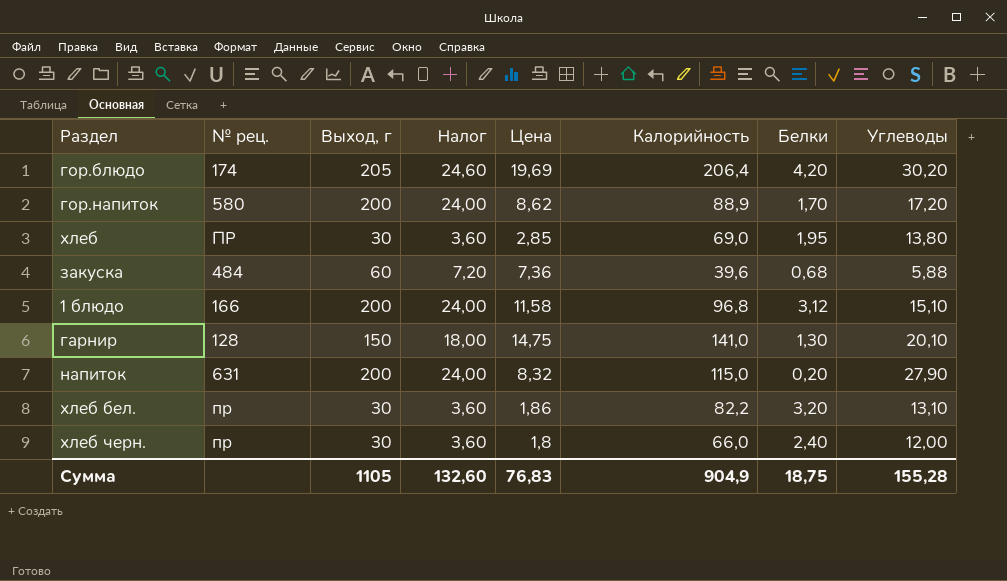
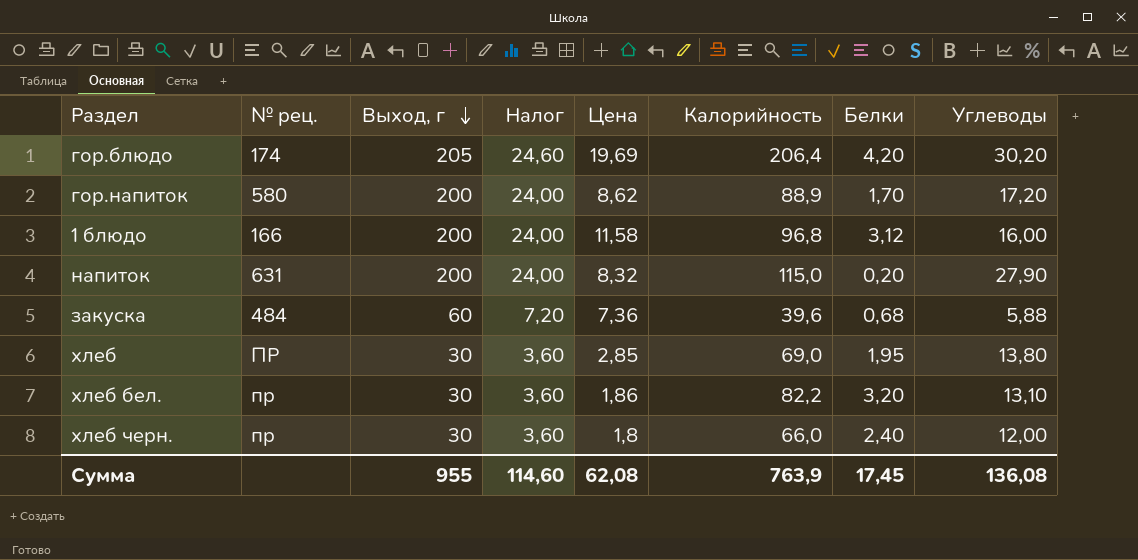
row order: none -> Выход, г descending
row гарнир: 128 | 150 | 18,00 | 14,75 | 141,0 | 1,30 | 20,10 -> none
1 блюдо | Углеводы: 15,10 -> 16,00
Сумма | Выход, г: 1105 -> 955
Сумма | Налог: 132,60 -> 114,60
Сумма | Цена: 76,83 -> 62,08
Сумма | Калорийность: 904,9 -> 763,9
Сумма | Белки: 18,75 -> 17,45
Сумма | Углеводы: 155,28 -> 136,08

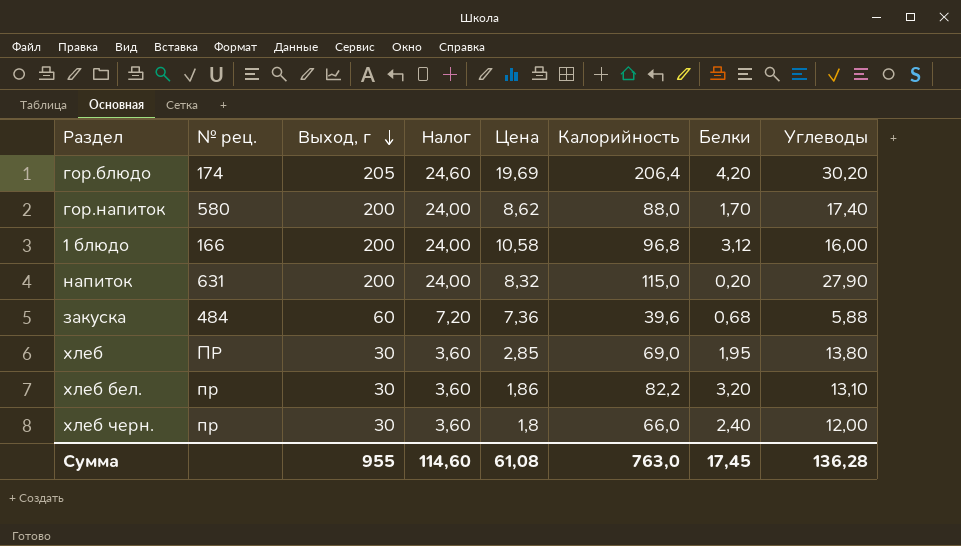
гор.напиток | Калорийность: 88,9 -> 88,0
гор.напиток | Углеводы: 17,20 -> 17,40
1 блюдо | Цена: 11,58 -> 10,58
Сумма | Цена: 62,08 -> 61,08
Сумма | Калорийность: 763,9 -> 763,0
Сумма | Углеводы: 136,08 -> 136,28

